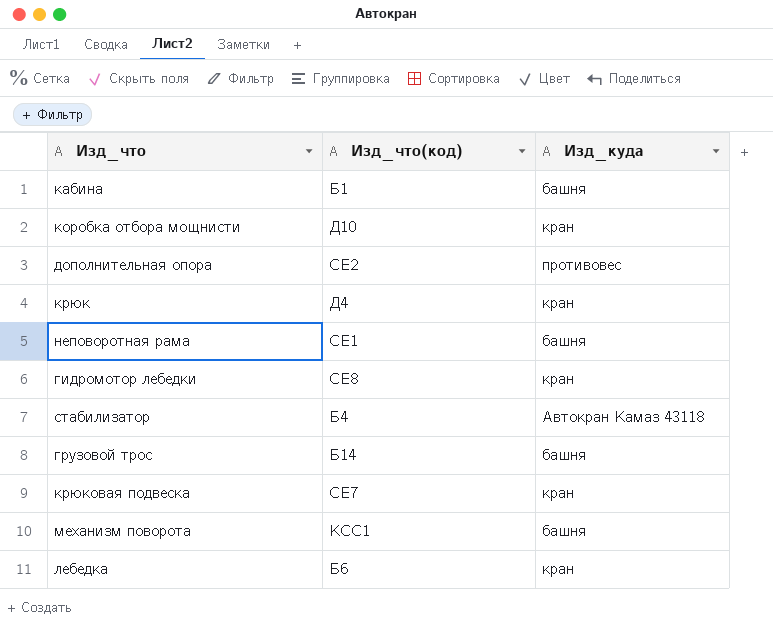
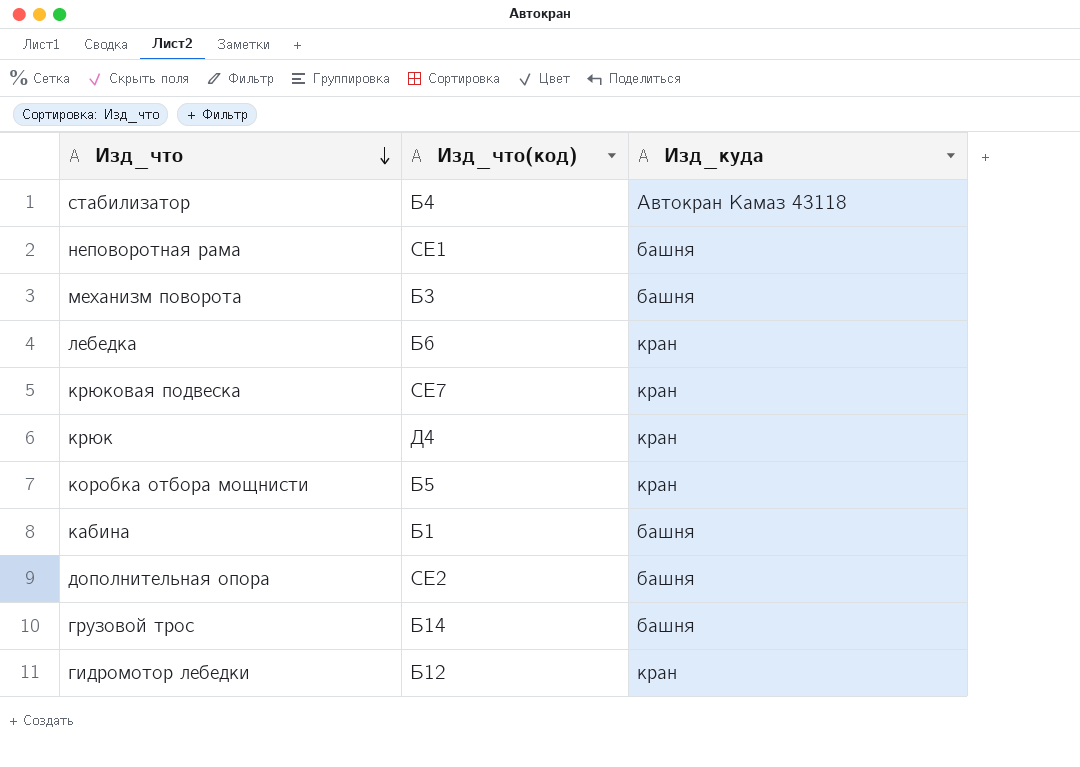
row order: none -> Изд_что descending
механизм поворота | Изд_что(код): КСС1 -> Б3
коробка отбора мощнисти | Изд_что(код): Д10 -> Б5
дополнительная опора | Изд_куда: противовес -> башня
гидромотор лебедки | Изд_что(код): СЕ8 -> Б12

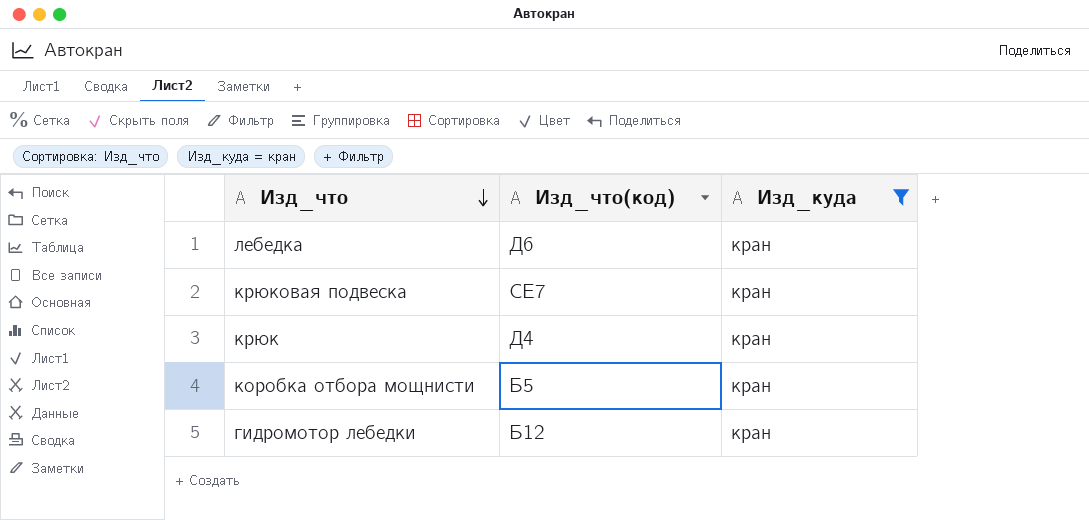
filter: none -> Изд_куда = кран
лебедка | Изд_что(код): Б6 -> Д6

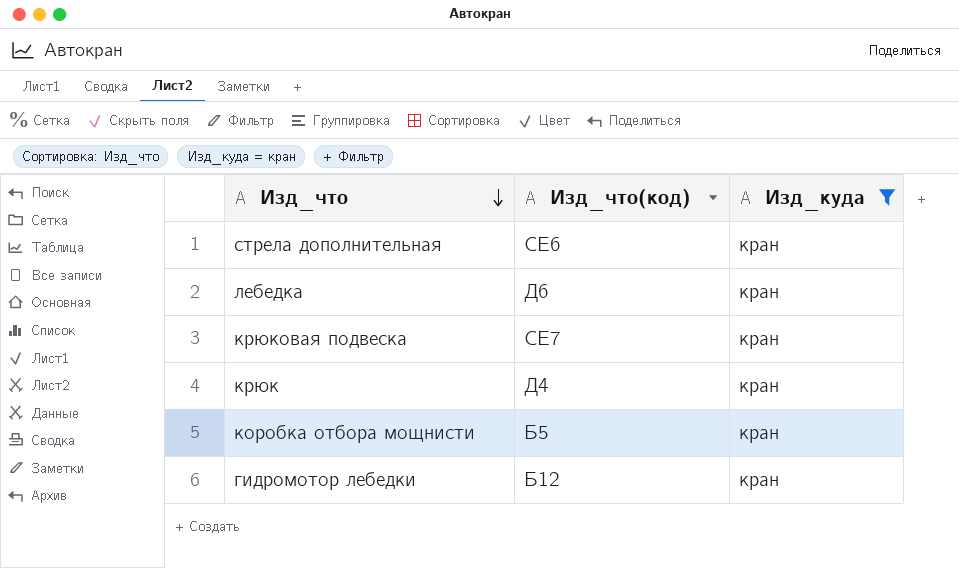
row стрела дополнительная: none -> СЕ6 | кран

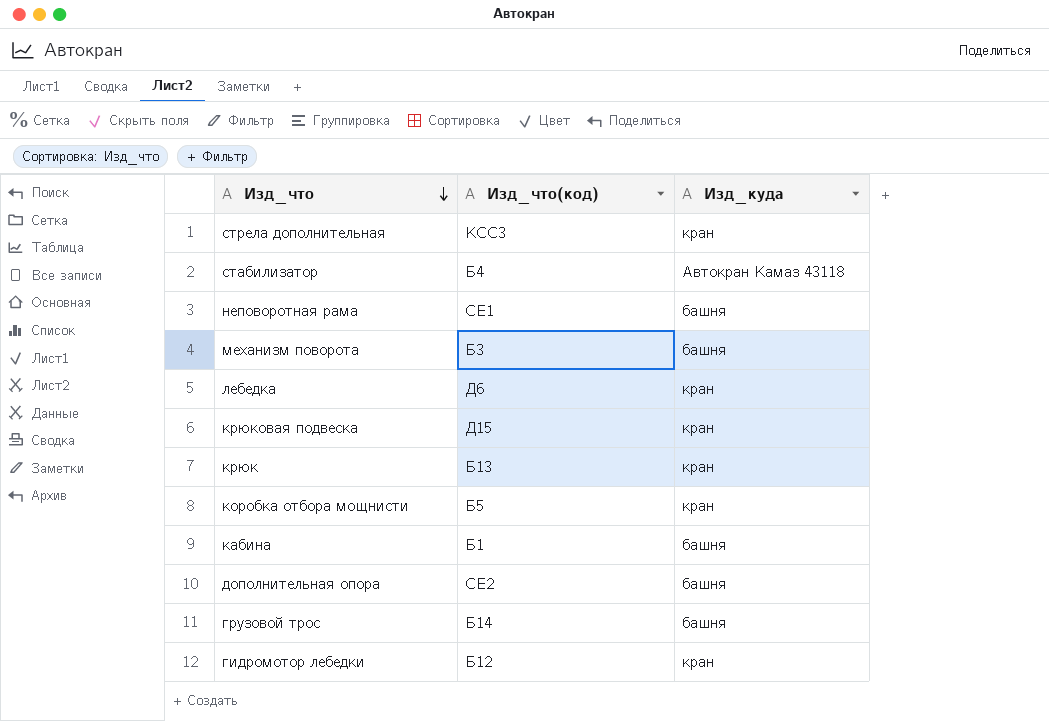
filter: Изд_куда = кран -> none
стрела дополнительная | Изд_что(код): СЕ6 -> КСС3
крюковая подвеска | Изд_что(код): СЕ7 -> Д15
крюк | Изд_что(код): Д4 -> Б13

